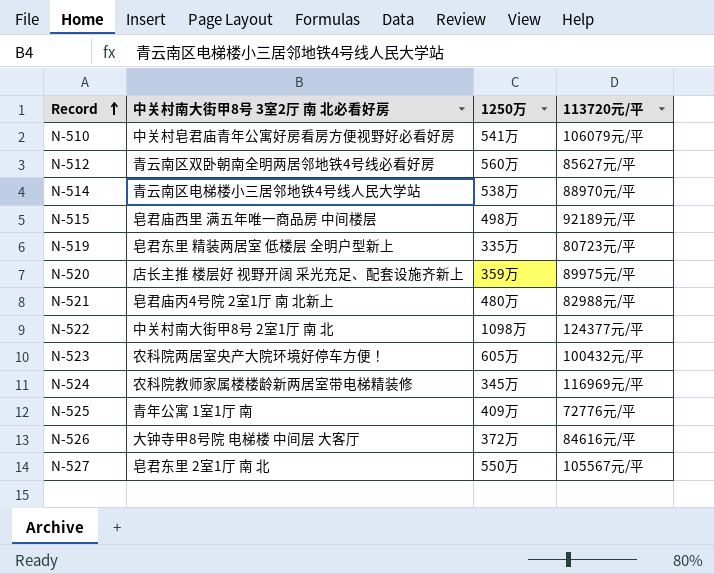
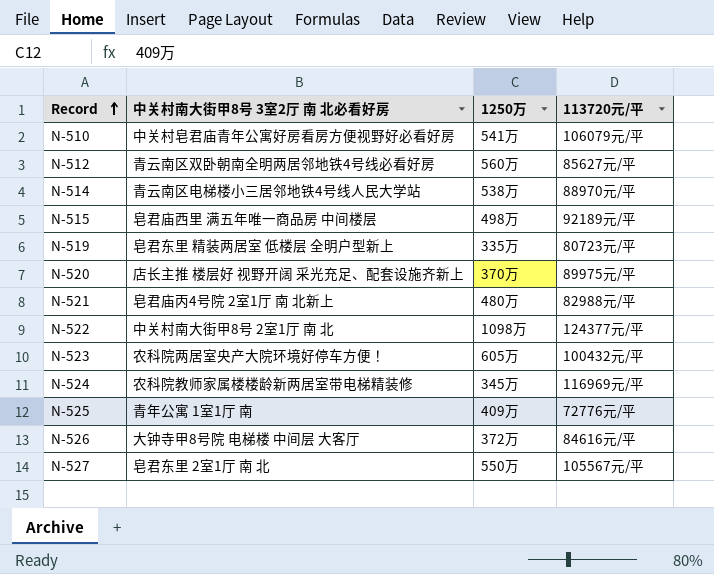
N-520 | 1250万: 359万 -> 370万

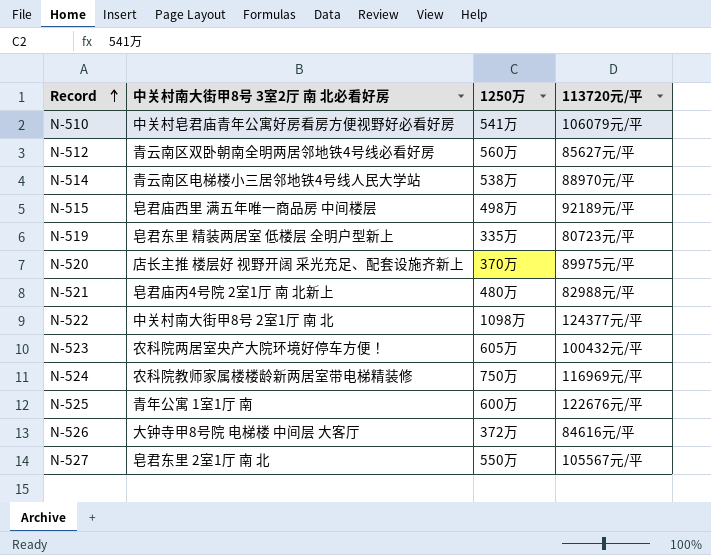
N-524 | 1250万: 345万 -> 750万
N-525 | 1250万: 409万 -> 600万
N-525 | 113720元/平: 72776元/平 -> 122676元/平

